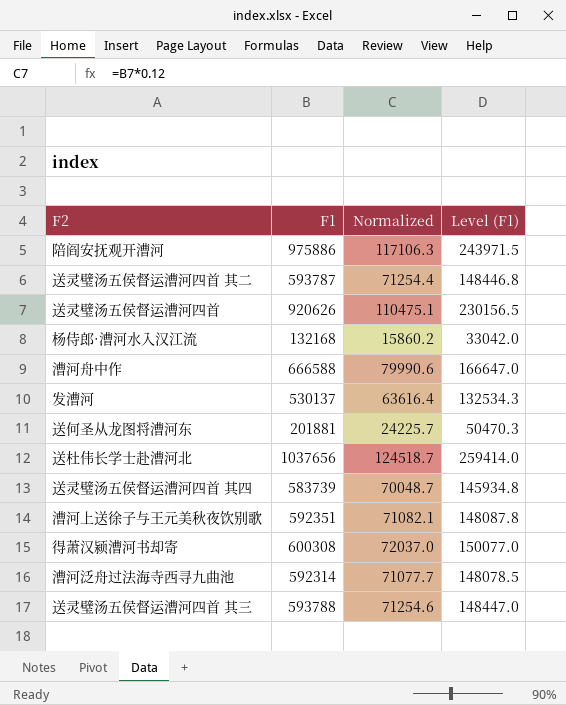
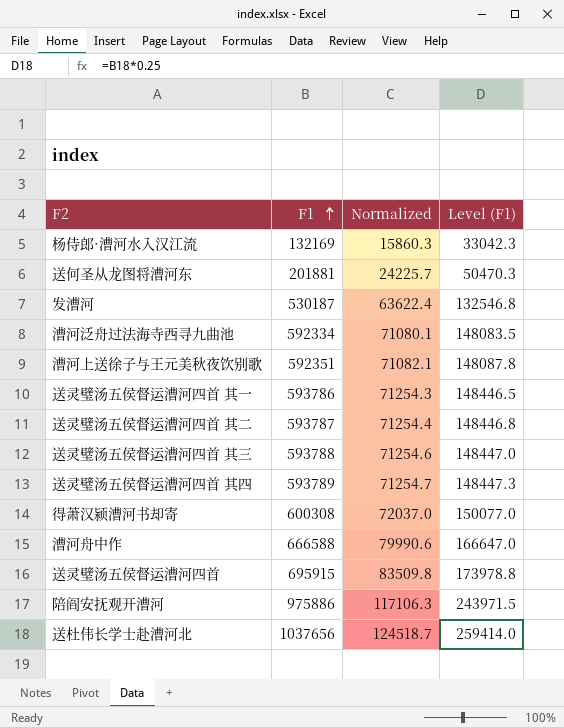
row order: none -> F1 ascending
杨侍郎·漕河水入汉江流 | F1: 132168 -> 132169
杨侍郎·漕河水入汉江流 | Normalized: 15860.2 -> 15860.3
杨侍郎·漕河水入汉江流 | Level (F1): 33042.0 -> 33042.3
发漕河 | F1: 530137 -> 530187
发漕河 | Normalized: 63616.4 -> 63622.4
发漕河 | Level (F1): 132534.3 -> 132546.8
漕河泛舟过法海寺西寻九曲池 | F1: 592314 -> 592334
漕河泛舟过法海寺西寻九曲池 | Normalized: 71077.7 -> 71080.1
漕河泛舟过法海寺西寻九曲池 | Level (F1): 148078.5 -> 148083.5
row 送灵璧汤五侯督运漕河四首 其一: none -> 593786 | 71254.3 | 148446.5
送灵璧汤五侯督运漕河四首 其四 | F1: 583739 -> 593789
送灵璧汤五侯督运漕河四首 其四 | Normalized: 70048.7 -> 71254.7
送灵璧汤五侯督运漕河四首 其四 | Level (F1): 145934.8 -> 148447.3
送灵璧汤五侯督运漕河四首 | F1: 920626 -> 695915
送灵璧汤五侯督运漕河四首 | Normalized: 110475.1 -> 83509.8
送灵璧汤五侯督运漕河四首 | Level (F1): 230156.5 -> 173978.8

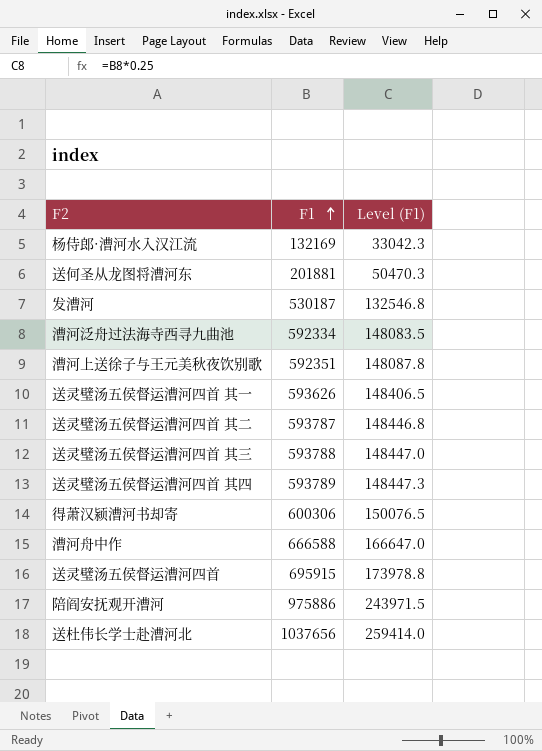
column Normalized | formula: [F1] * 0.12 -> none
送灵璧汤五侯督运漕河四首 其一 | F1: 593786 -> 593626
送灵璧汤五侯督运漕河四首 其一 | Level (F1): 148446.5 -> 148406.5
得萧汉颍漕河书却寄 | F1: 600308 -> 600306
得萧汉颍漕河书却寄 | Level (F1): 150077.0 -> 150076.5

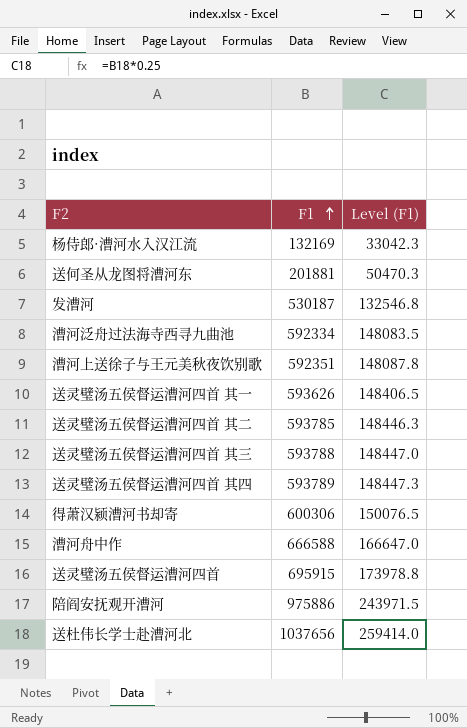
送灵璧汤五侯督运漕河四首 其二 | F1: 593787 -> 593785
送灵璧汤五侯督运漕河四首 其二 | Level (F1): 148446.8 -> 148446.3

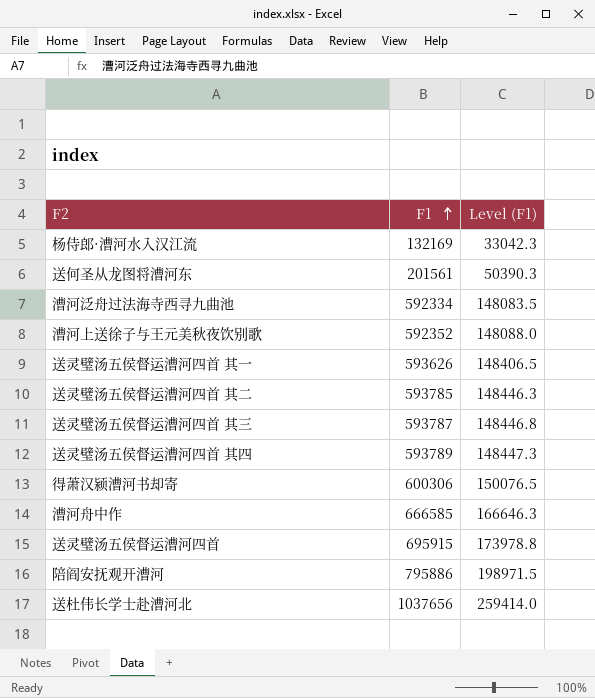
row 发漕河: 530187 | 132546.8 -> none
送何圣从龙图将漕河东 | F1: 201881 -> 201561
送何圣从龙图将漕河东 | Level (F1): 50470.3 -> 50390.3
漕河上送徐子与王元美秋夜饮别歌 | F1: 592351 -> 592352
漕河上送徐子与王元美秋夜饮别歌 | Level (F1): 148087.8 -> 148088.0
送灵璧汤五侯督运漕河四首 其三 | F1: 593788 -> 593787
送灵璧汤五侯督运漕河四首 其三 | Level (F1): 148447.0 -> 148446.8
漕河舟中作 | F1: 666588 -> 666585
漕河舟中作 | Level (F1): 166647.0 -> 166646.3
陪阎安抚观开漕河 | F1: 975886 -> 795886
陪阎安抚观开漕河 | Level (F1): 243971.5 -> 198971.5

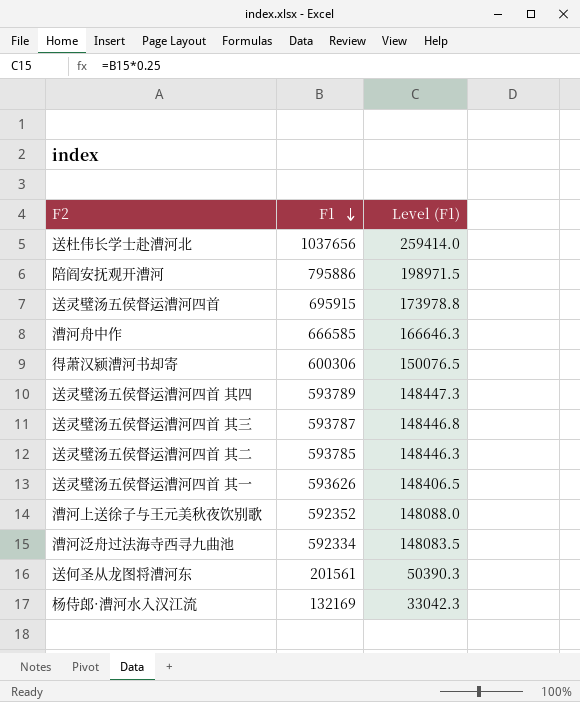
row order: F1 ascending -> F1 descending

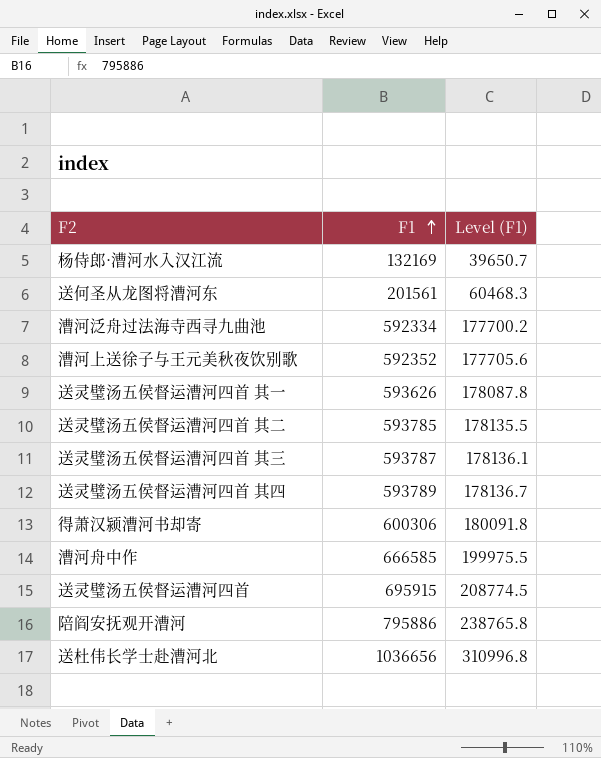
row order: F1 descending -> F1 ascending
column Level (F1) | formula: [F1] * 0.25 -> [F1] * 0.3
送杜伟长学士赴漕河北 | F1: 1037656 -> 1036656

